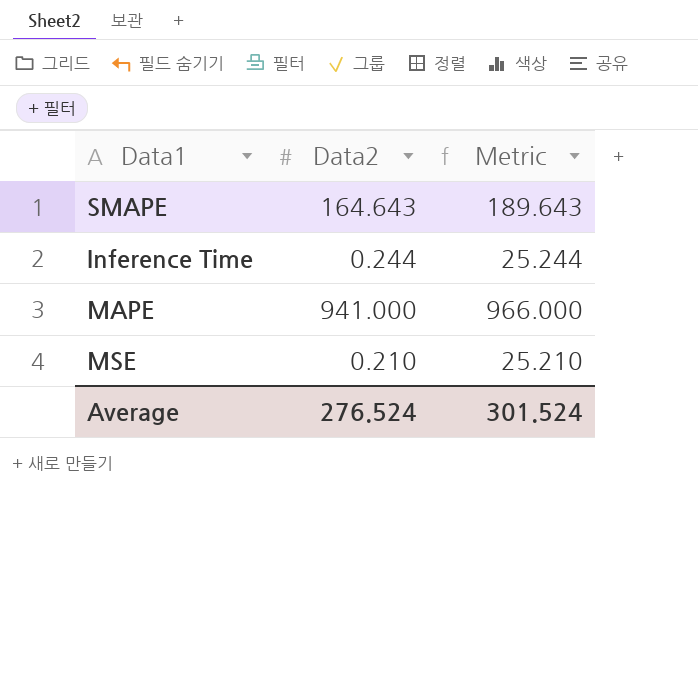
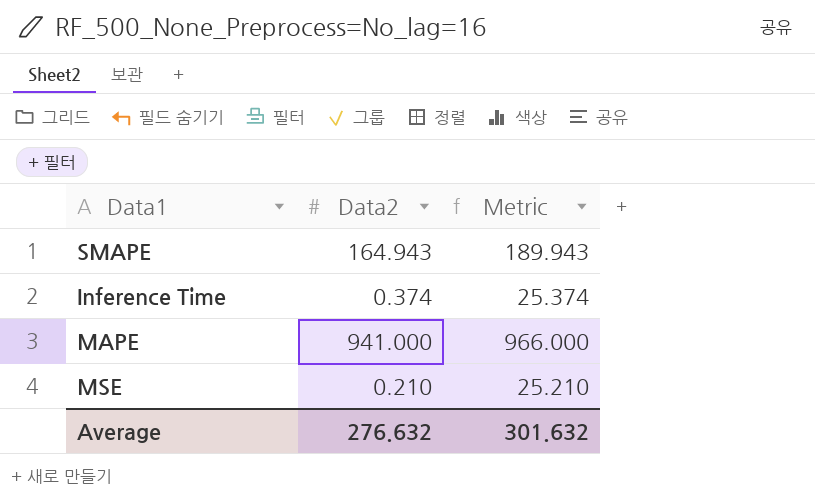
SMAPE | Data2: 164.643 -> 164.943
SMAPE | Metric: 189.643 -> 189.943
Inference Time | Data2: 0.244 -> 0.374
Inference Time | Metric: 25.244 -> 25.374
Average | Data2: 276.524 -> 276.632
Average | Metric: 301.524 -> 301.632

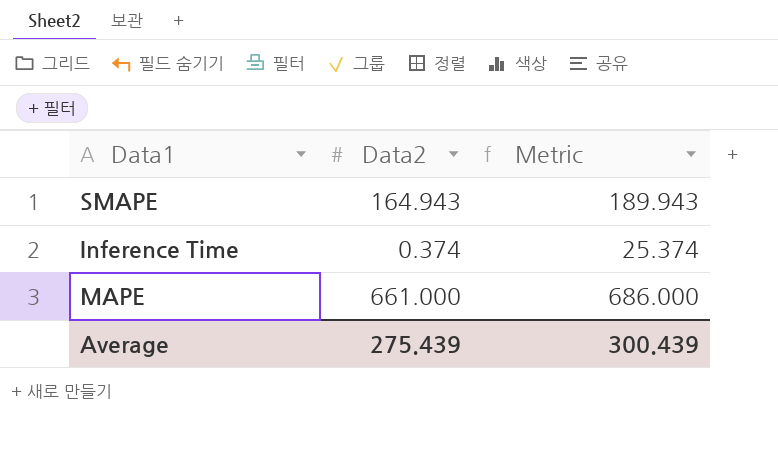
row MSE: 0.210 | 25.210 -> none
MAPE | Data2: 941.000 -> 661.000
MAPE | Metric: 966.000 -> 686.000
Average | Data2: 276.632 -> 275.439
Average | Metric: 301.632 -> 300.439

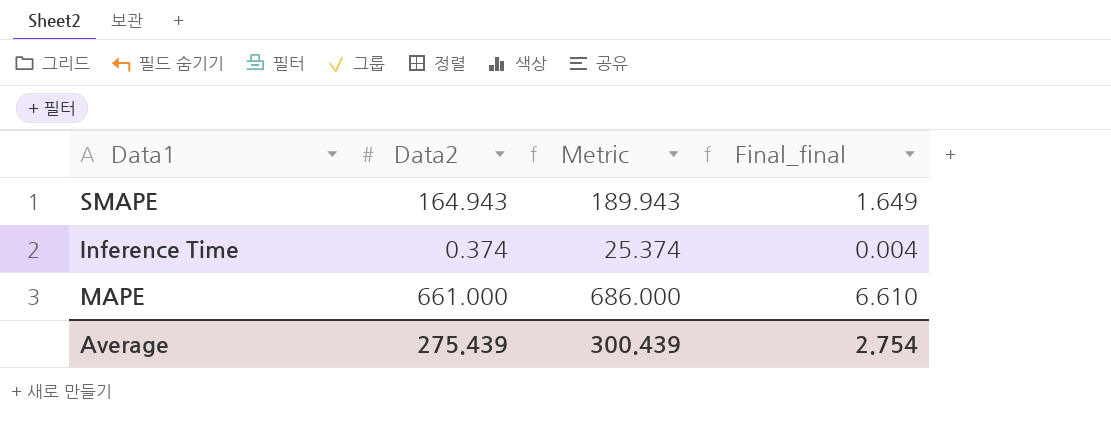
column Final_final | formula: none -> [Data2] * 0.01

